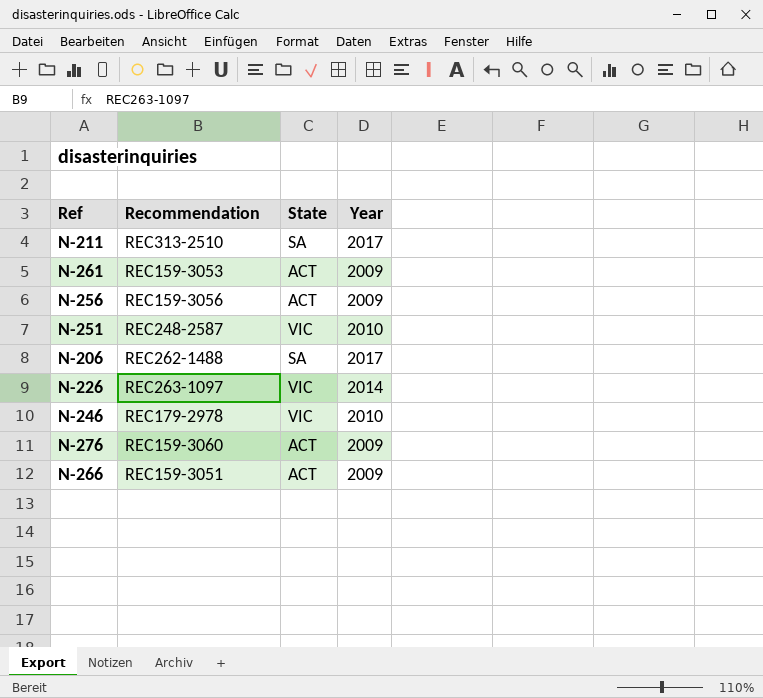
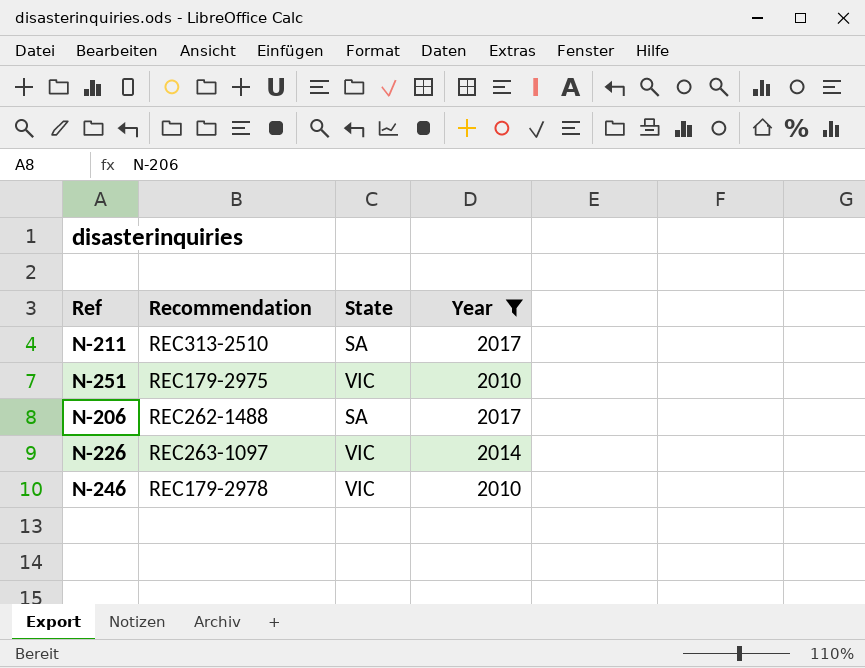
filter: none -> Year != 2009
N-251 | Recommendation: REC248-2587 -> REC179-2975

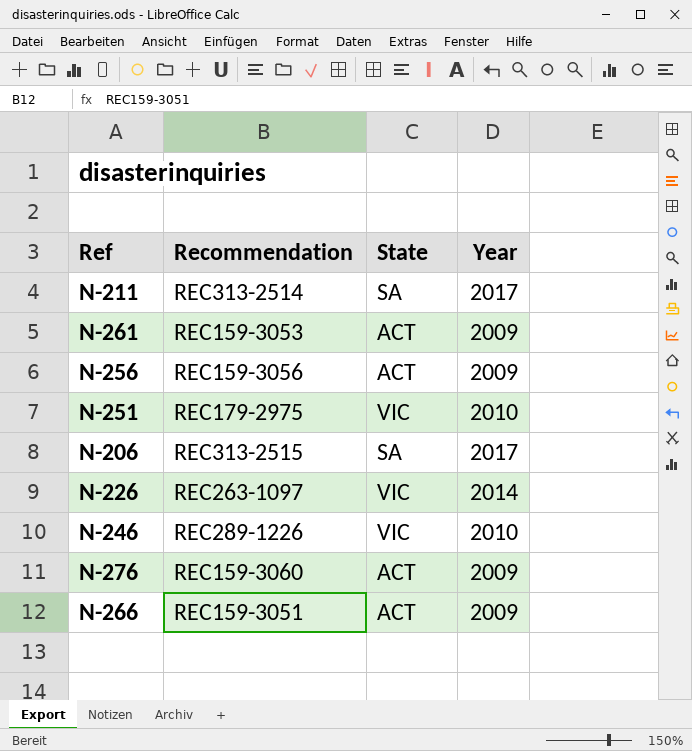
filter: Year != 2009 -> none
N-211 | Recommendation: REC313-2510 -> REC313-2514
N-206 | Recommendation: REC262-1488 -> REC313-2515
N-246 | Recommendation: REC179-2978 -> REC289-1226

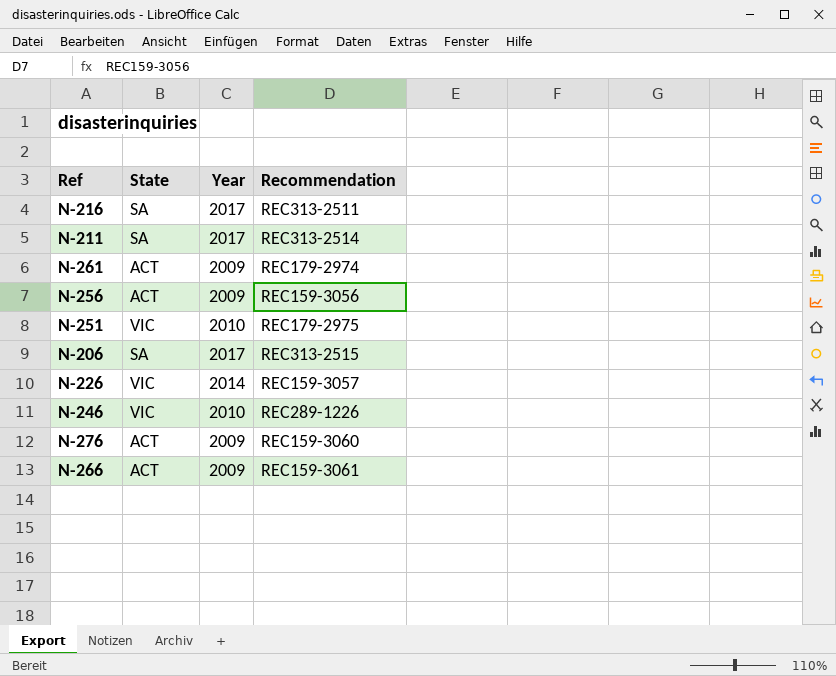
column Recommendation | position: 2 -> 4
row N-216: none -> SA | 2017 | REC313-2511
N-261 | Recommendation: REC159-3053 -> REC179-2974
N-226 | Recommendation: REC263-1097 -> REC159-3057
N-266 | Recommendation: REC159-3051 -> REC159-3061

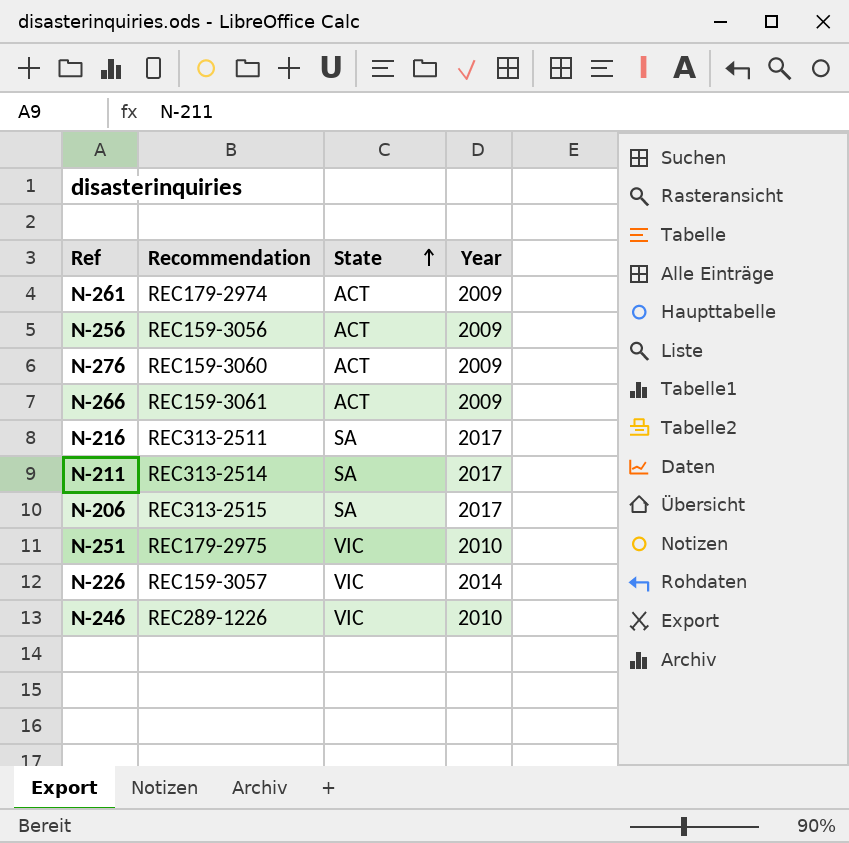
row order: none -> State ascending
column Recommendation | position: 4 -> 2

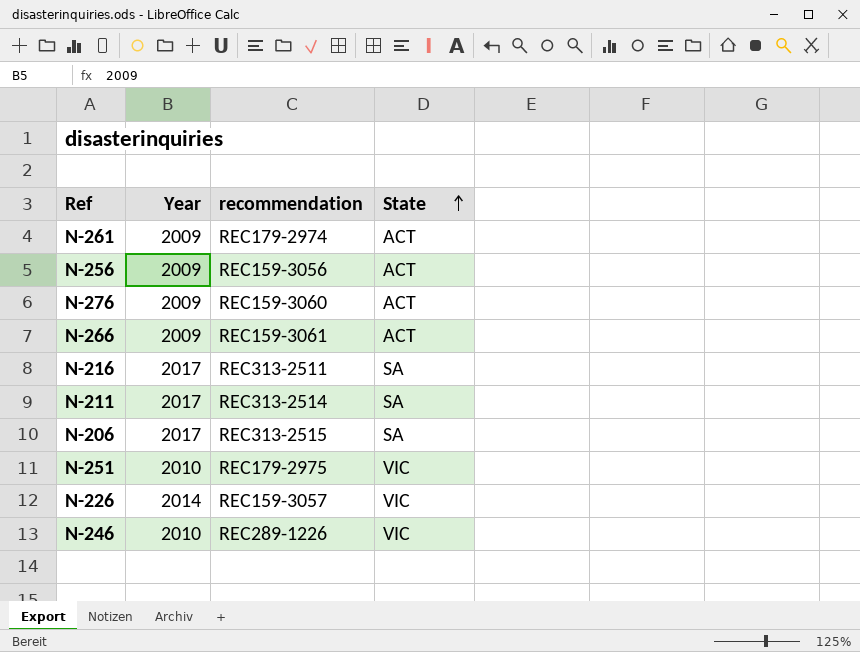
column Year | position: 4 -> 2
column name: Recommendation -> recommendation

